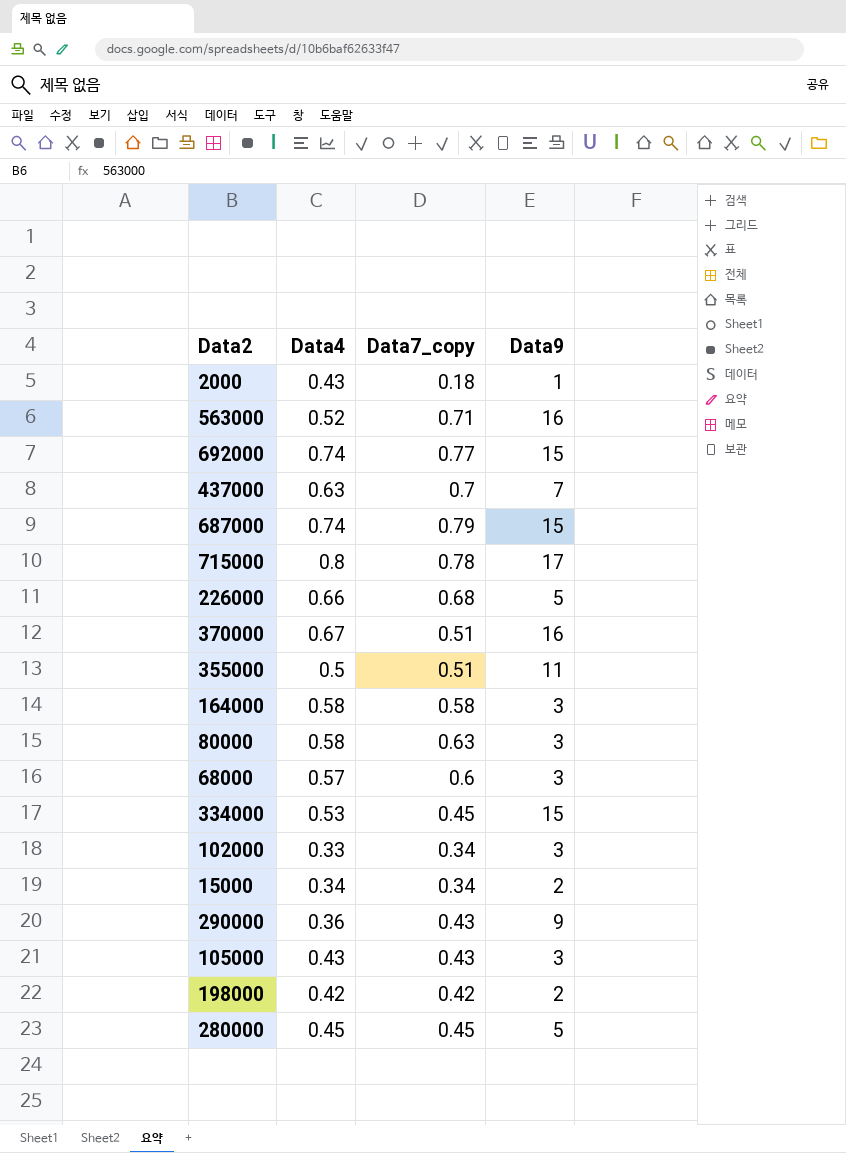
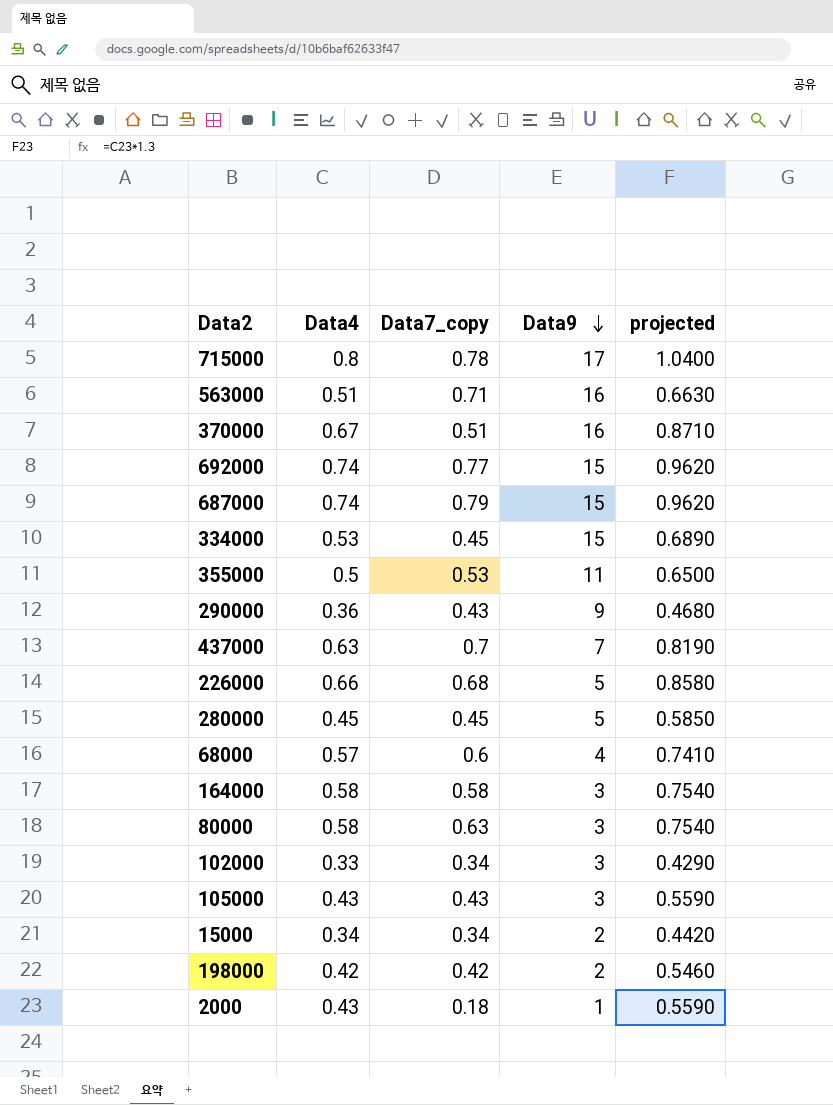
row order: none -> Data9 descending
column projected | formula: none -> [Data4] * 1.3
563000 | Data4: 0.52 -> 0.51
355000 | Data7_copy: 0.51 -> 0.53
68000 | Data9: 3 -> 4

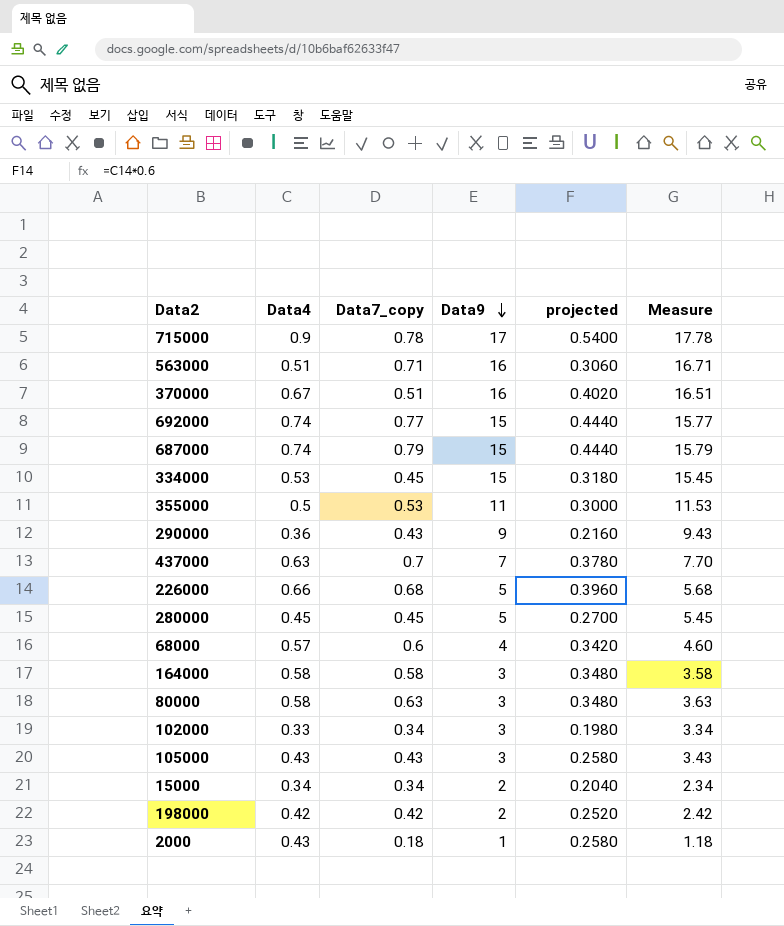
column projected | formula: [Data4] * 1.3 -> [Data4] * 0.6
column Measure | formula: none -> [Data7_copy] + [Data9]
715000 | Data4: 0.8 -> 0.9

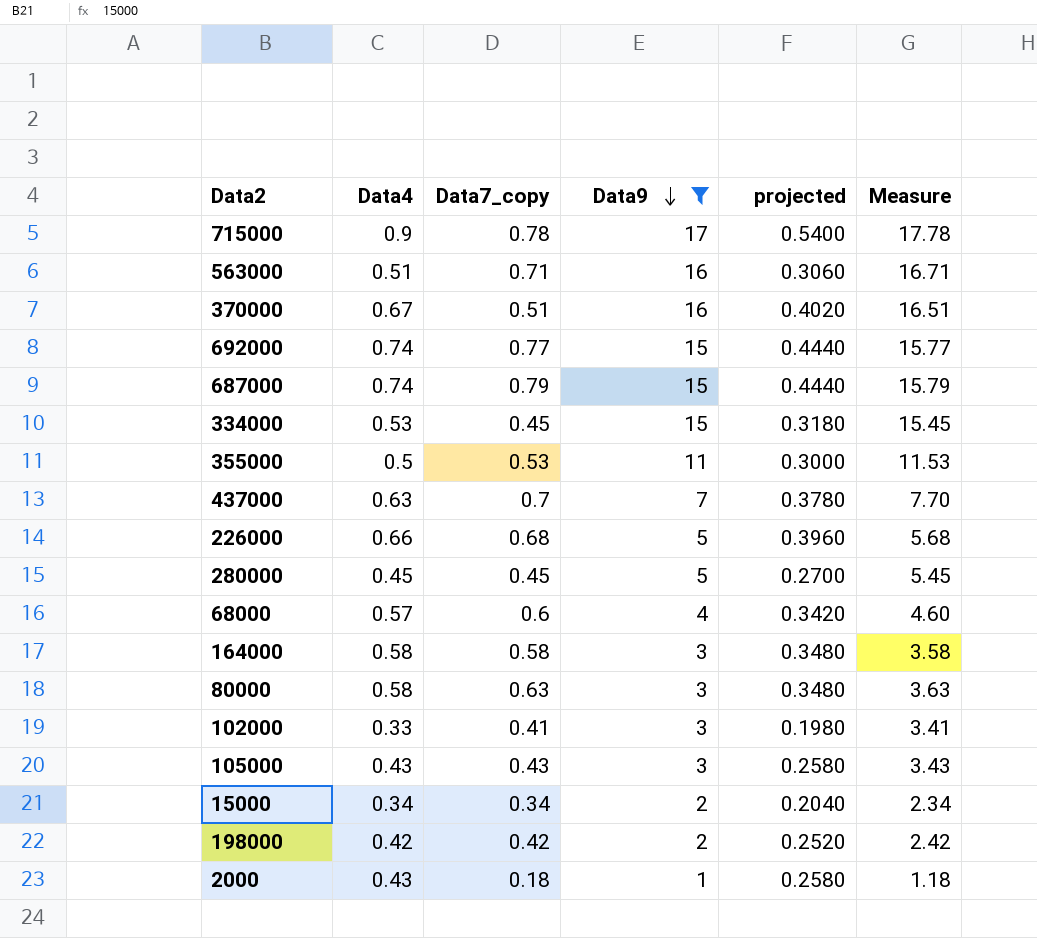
filter: none -> Data9 != 9
102000 | Data7_copy: 0.34 -> 0.41
102000 | Measure: 3.34 -> 3.41

